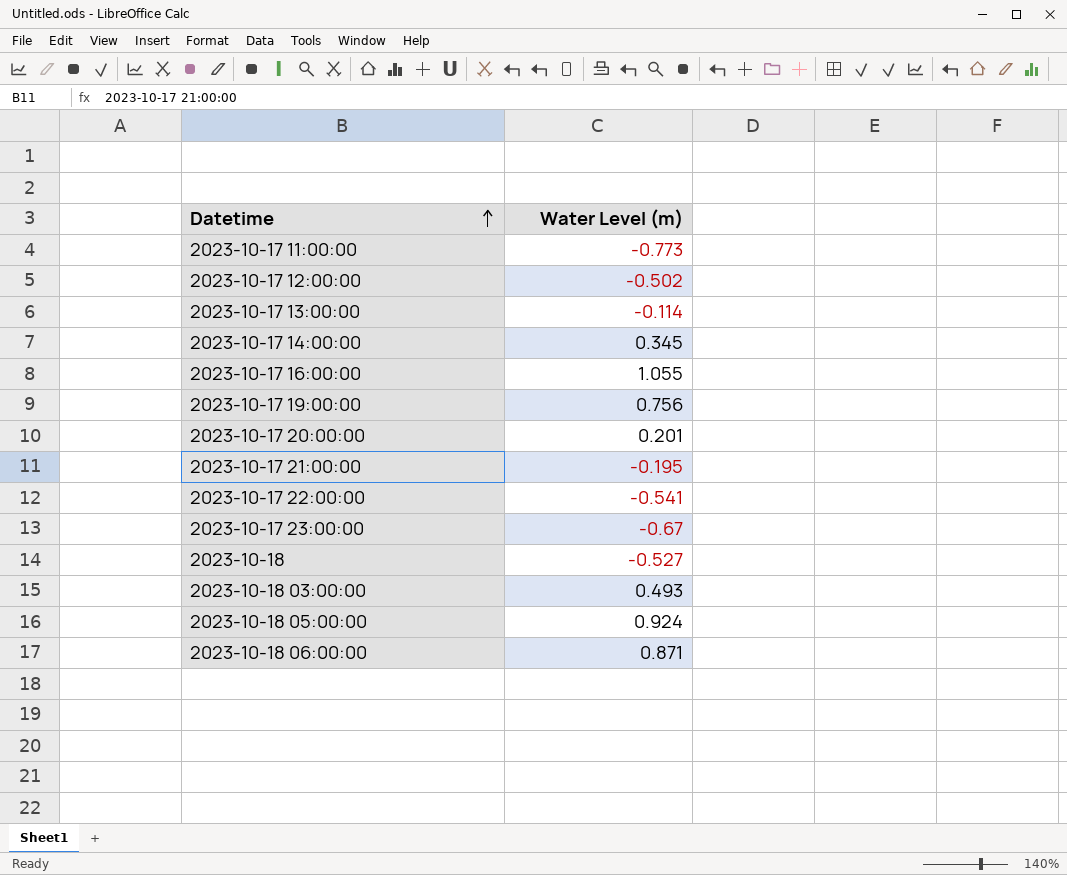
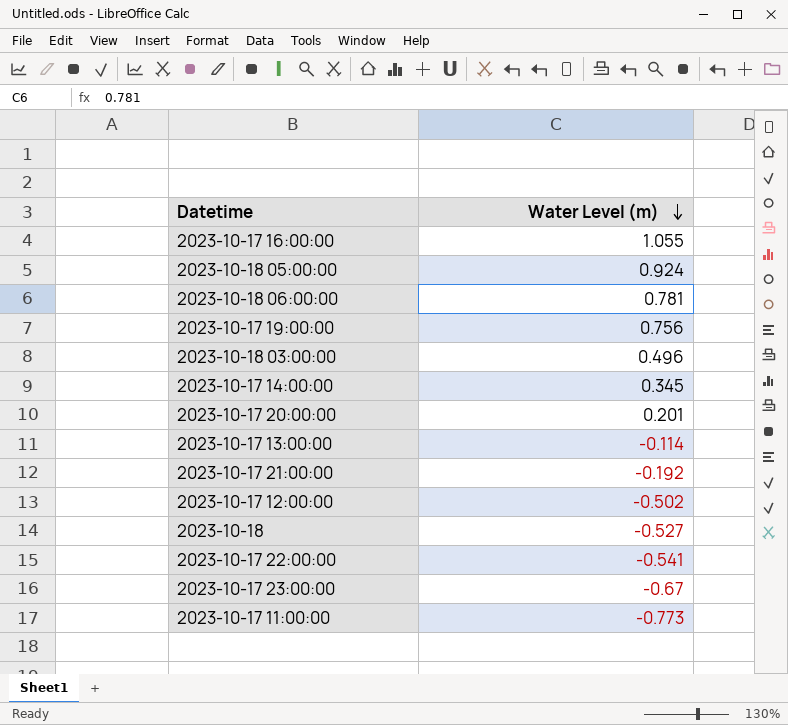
row order: Datetime ascending -> Water Level (m) descending
2023-10-18 06:00:00 | Water Level (m): 0.871 -> 0.781
2023-10-18 03:00:00 | Water Level (m): 0.493 -> 0.496
2023-10-17 21:00:00 | Water Level (m): -0.195 -> -0.192

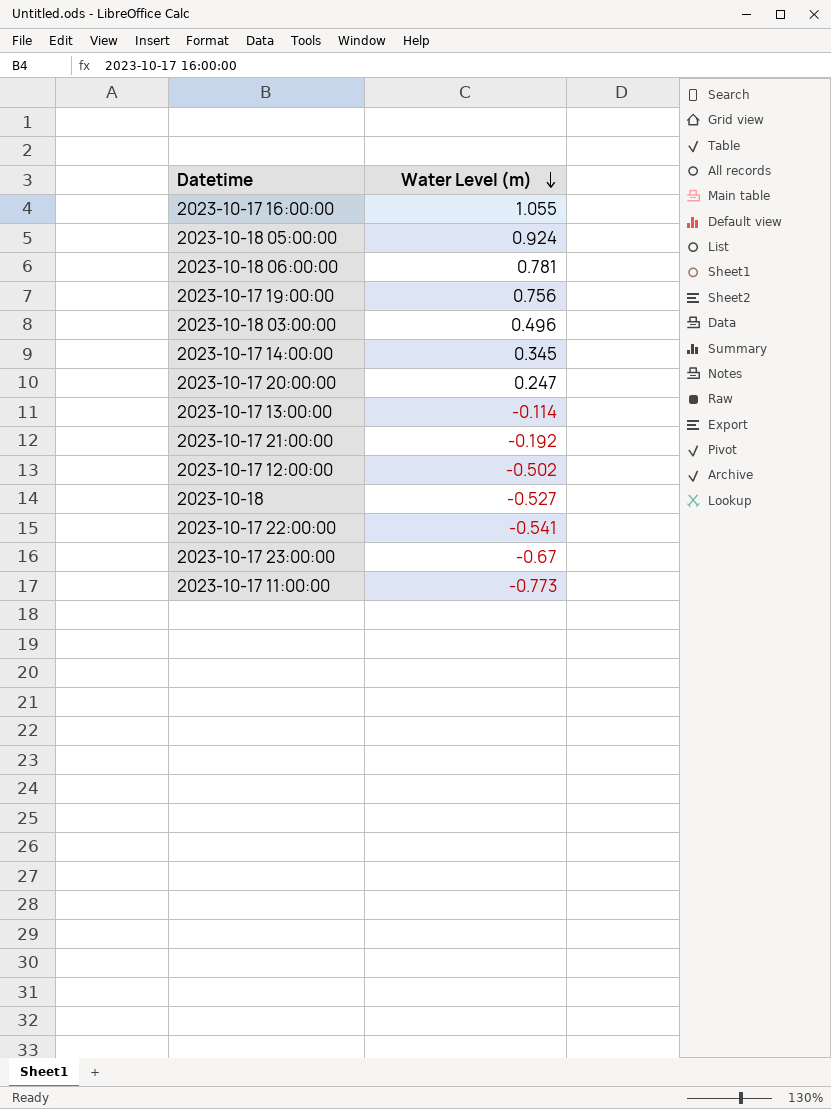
2023-10-17 20:00:00 | Water Level (m): 0.201 -> 0.247

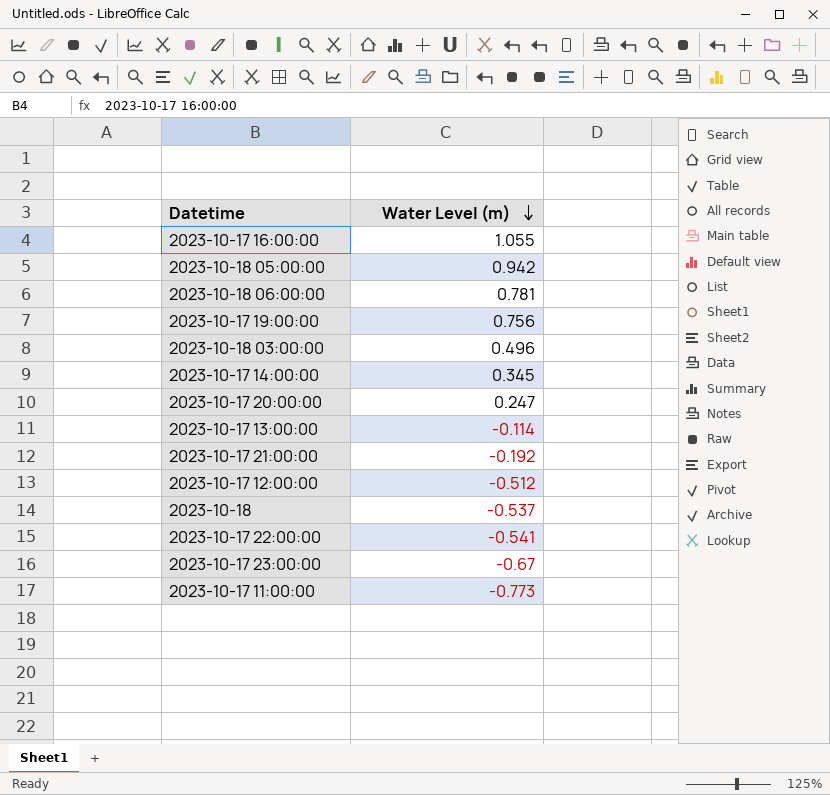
2023-10-18 05:00:00 | Water Level (m): 0.924 -> 0.942
2023-10-17 12:00:00 | Water Level (m): -0.502 -> -0.512
2023-10-18 | Water Level (m): -0.527 -> -0.537

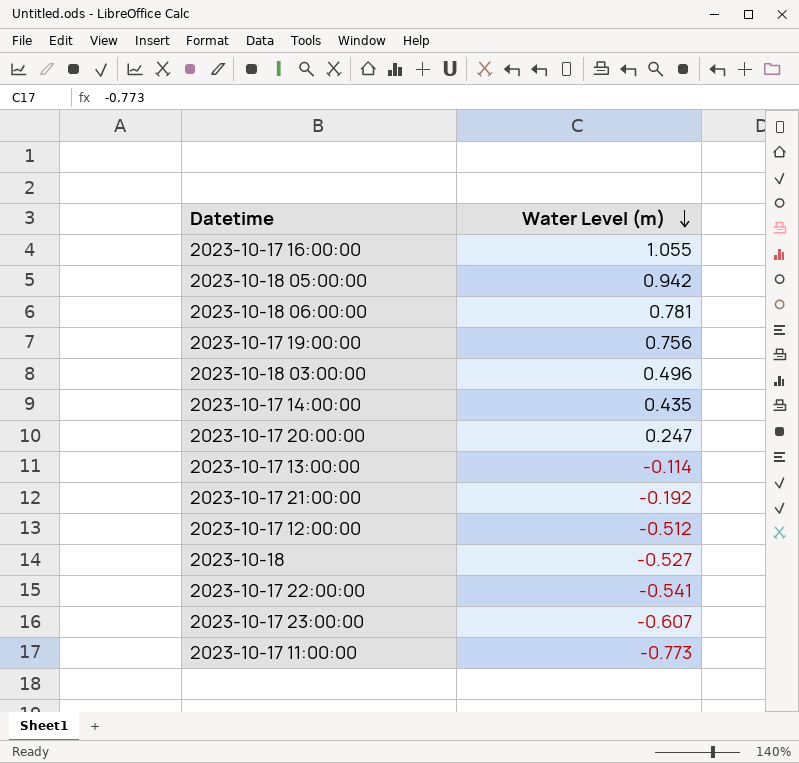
2023-10-17 14:00:00 | Water Level (m): 0.345 -> 0.435
2023-10-18 | Water Level (m): -0.537 -> -0.527
2023-10-17 23:00:00 | Water Level (m): -0.67 -> -0.607

